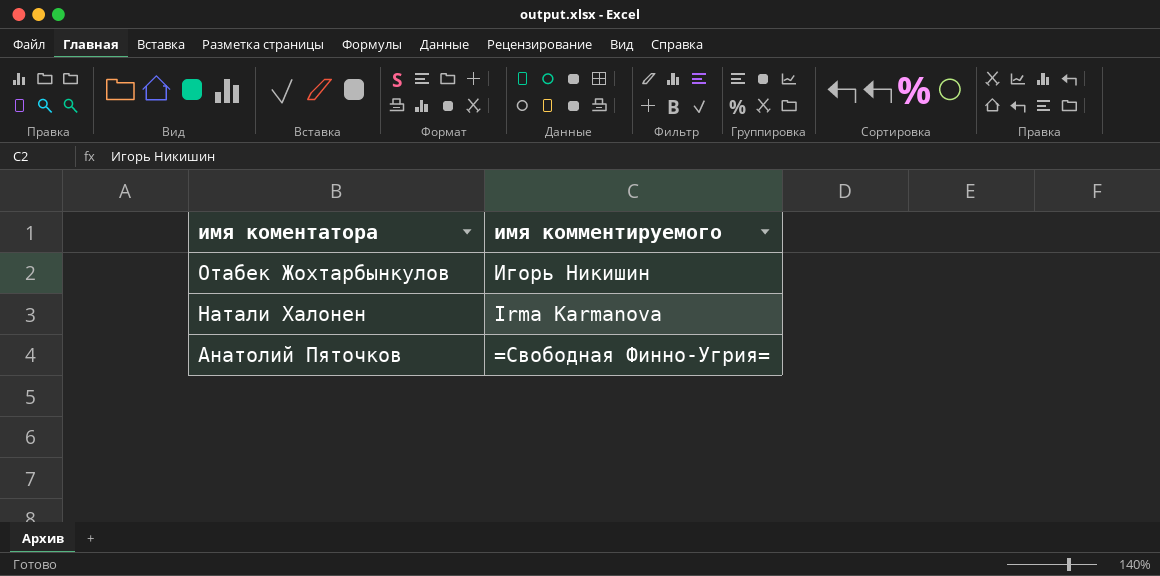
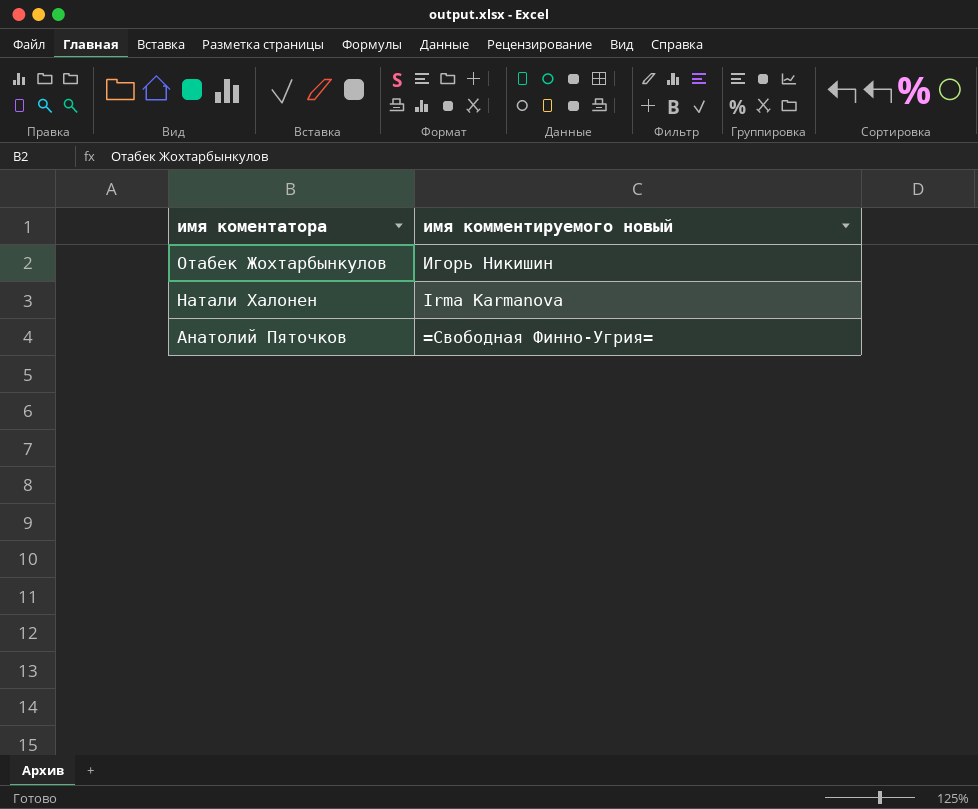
column name: имя комментируемого -> имя комментируемого новый

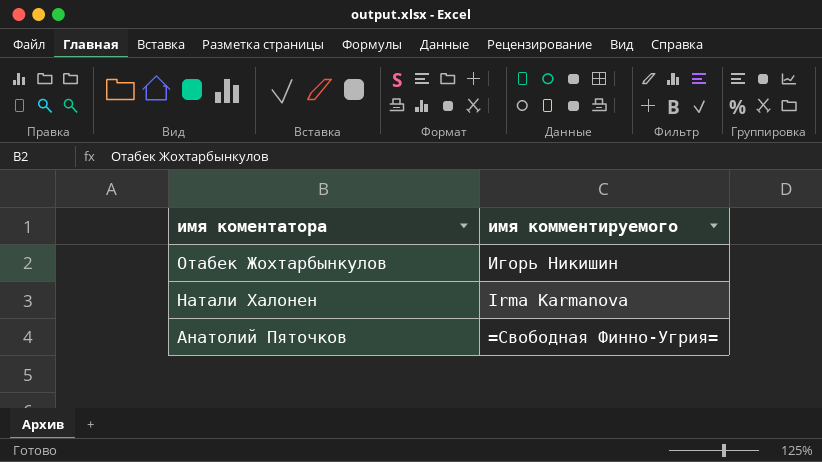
column name: имя комментируемого новый -> имя комментируемого

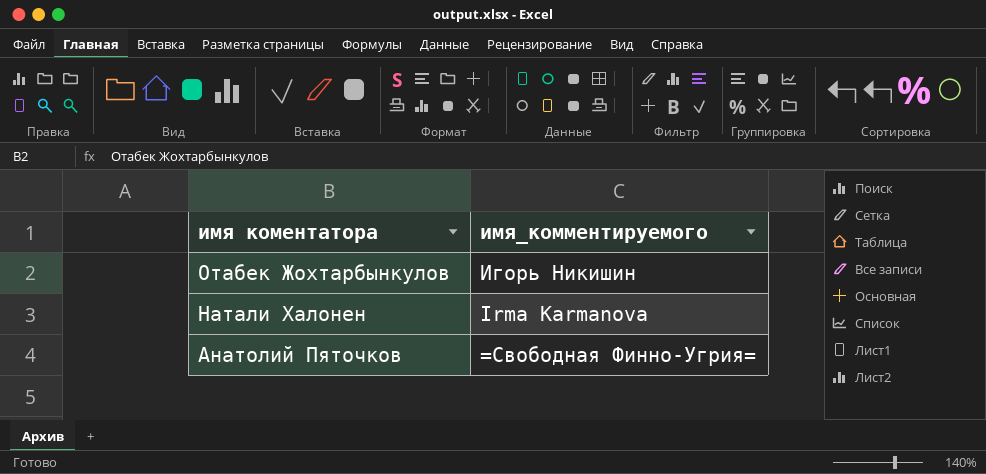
column name: имя комментируемого -> имя_комментируемого

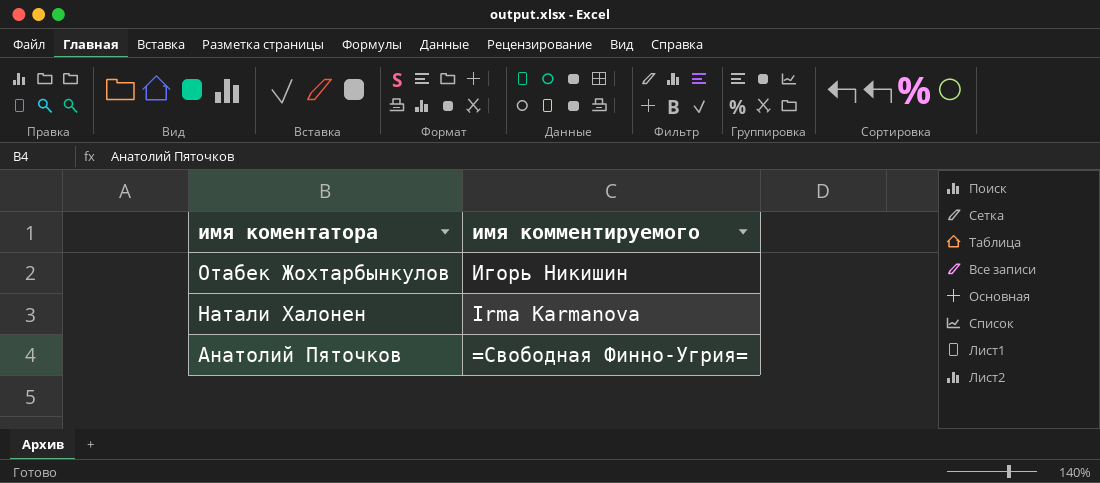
column name: имя_комментируемого -> имя комментируемого

